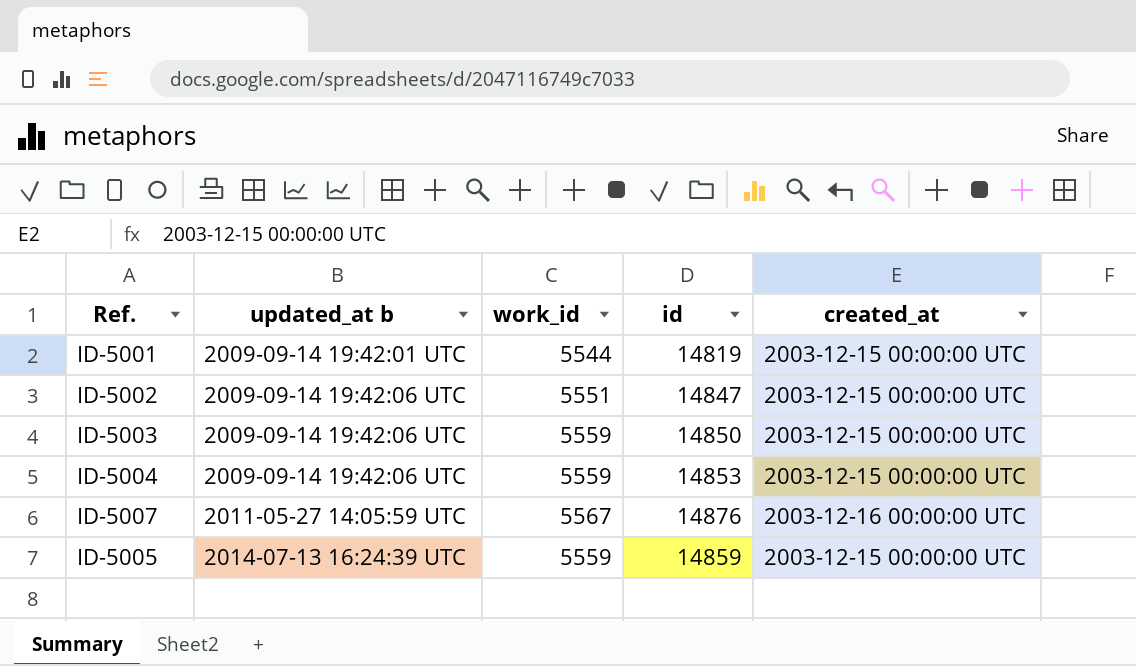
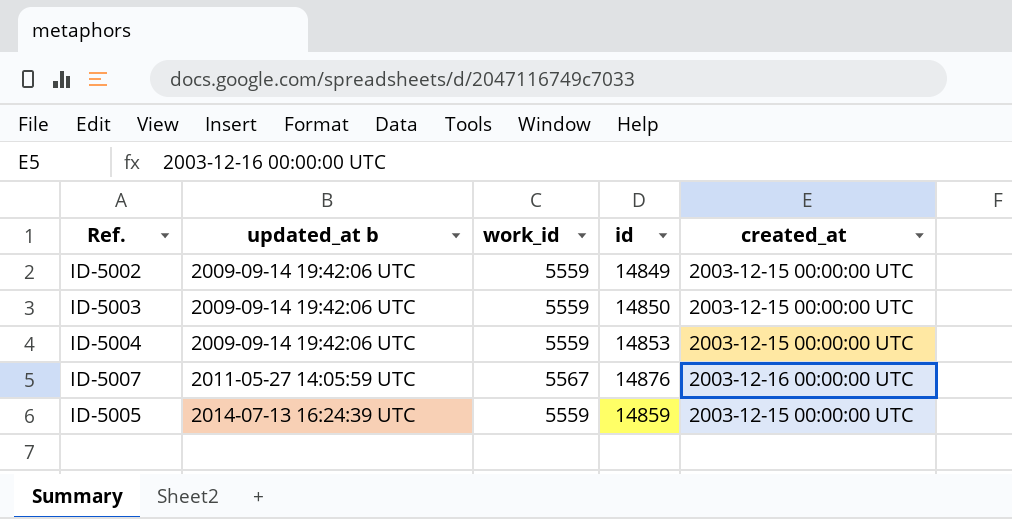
row ID-5001: 2009-09-14 19:42:01 UTC | 5544 | 14819 | 2003-12-15 00:00:00 UTC -> none
ID-5002 | work_id: 5551 -> 5559
ID-5002 | id: 14847 -> 14849

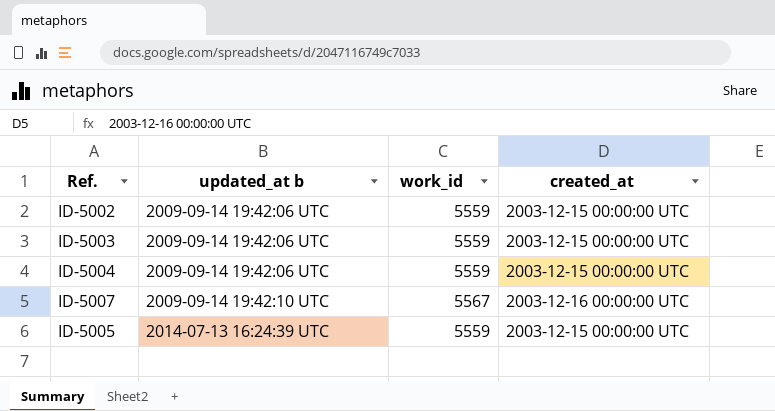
column id | position: 4 -> none
ID-5007 | updated_at b: 2011-05-27 14:05:59 UTC -> 2009-09-14 19:42:10 UTC

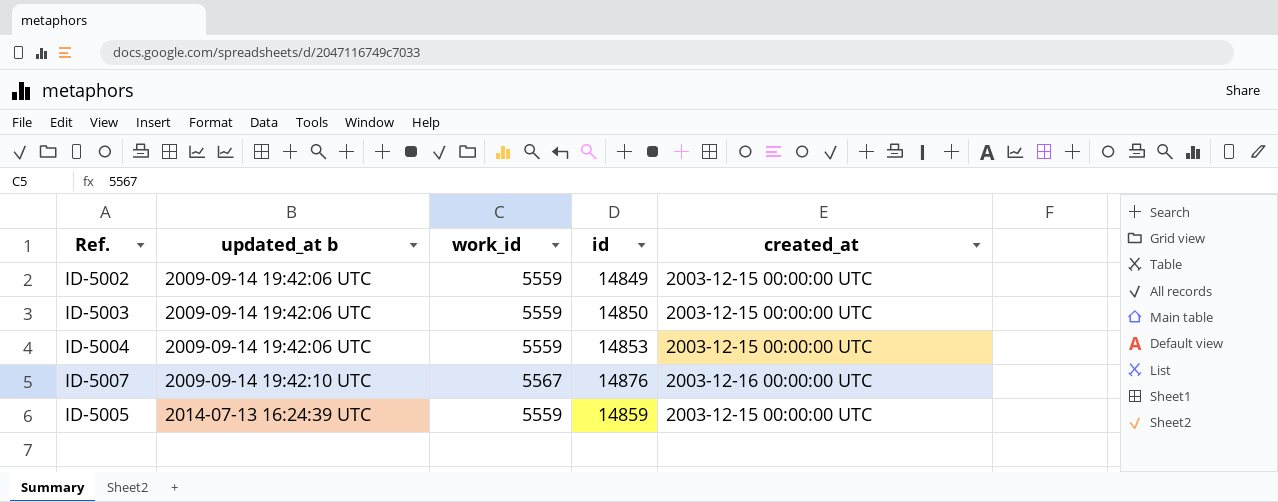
column id | position: none -> 4

